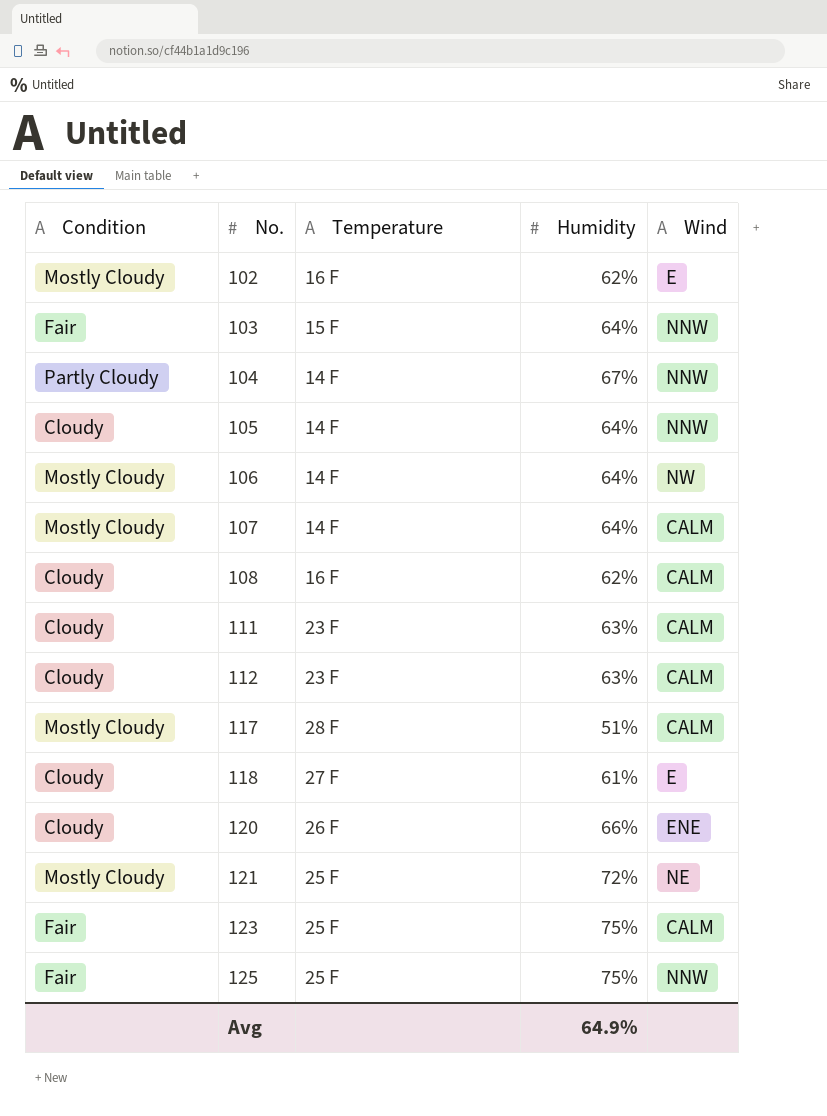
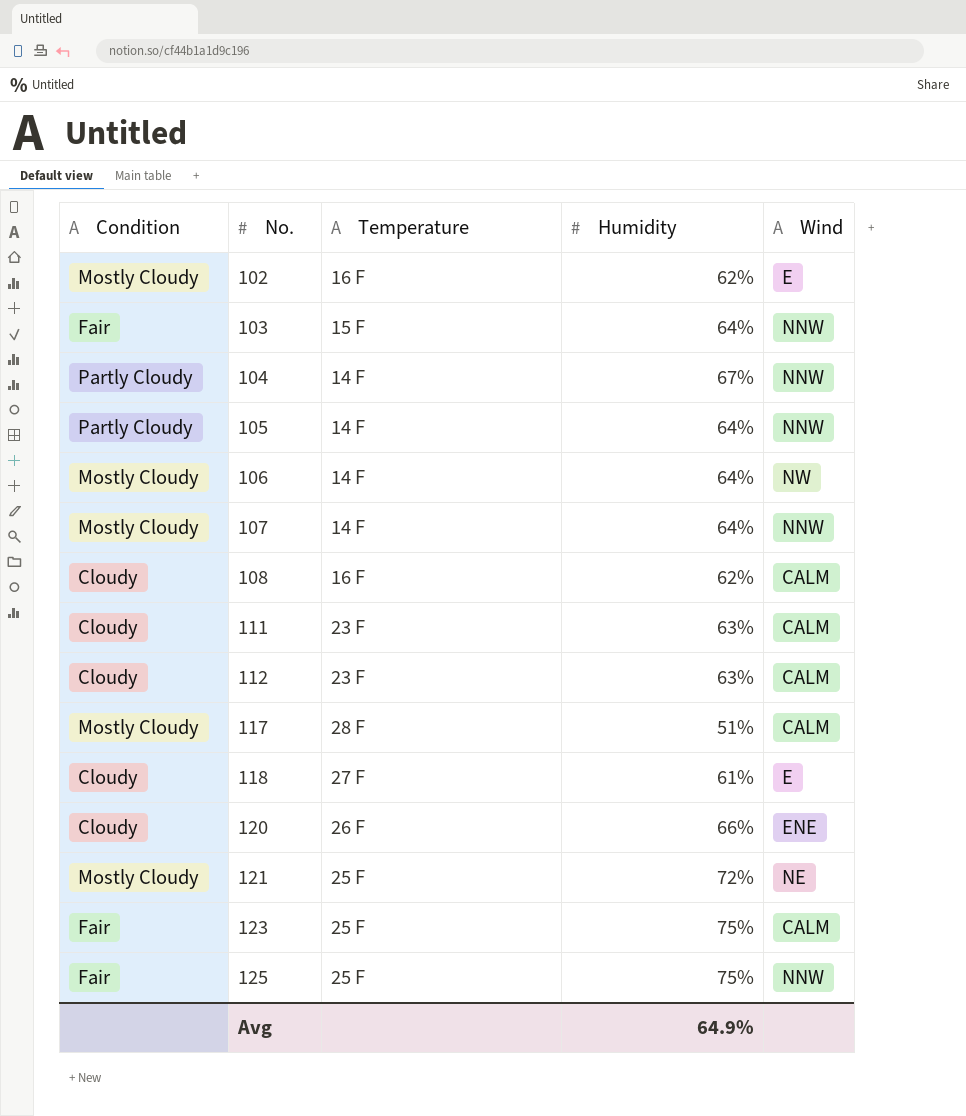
105 | Condition: Cloudy -> Partly Cloudy
107 | Wind: CALM -> NNW

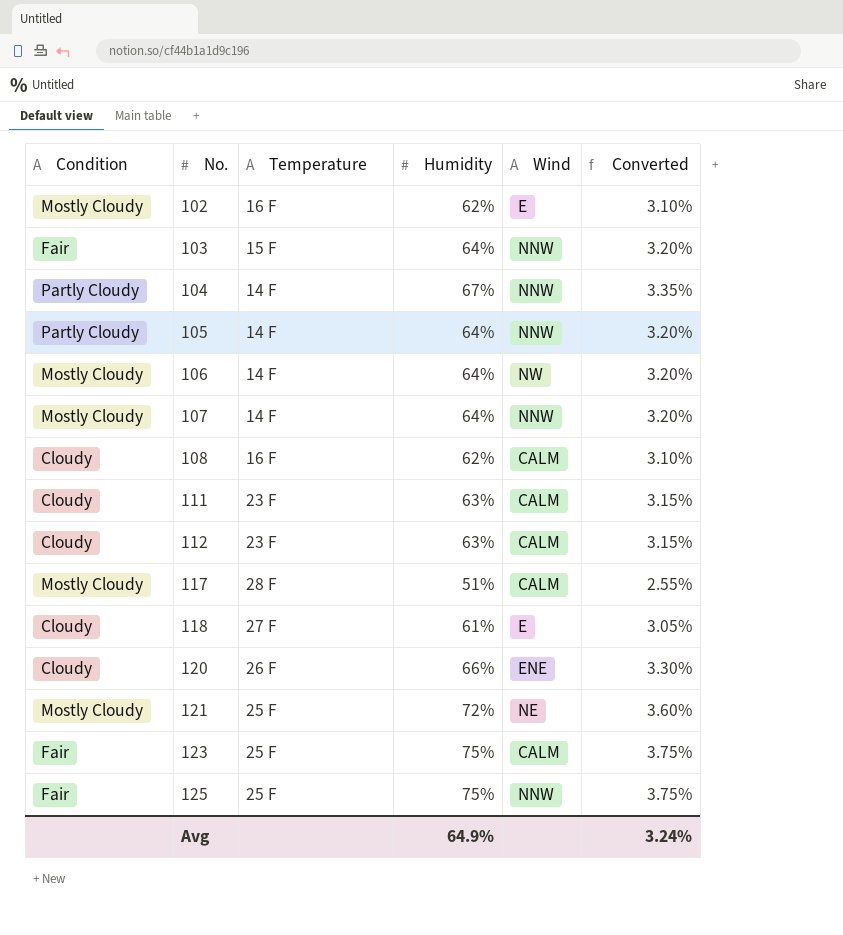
column Converted | formula: none -> [Humidity] * 0.05

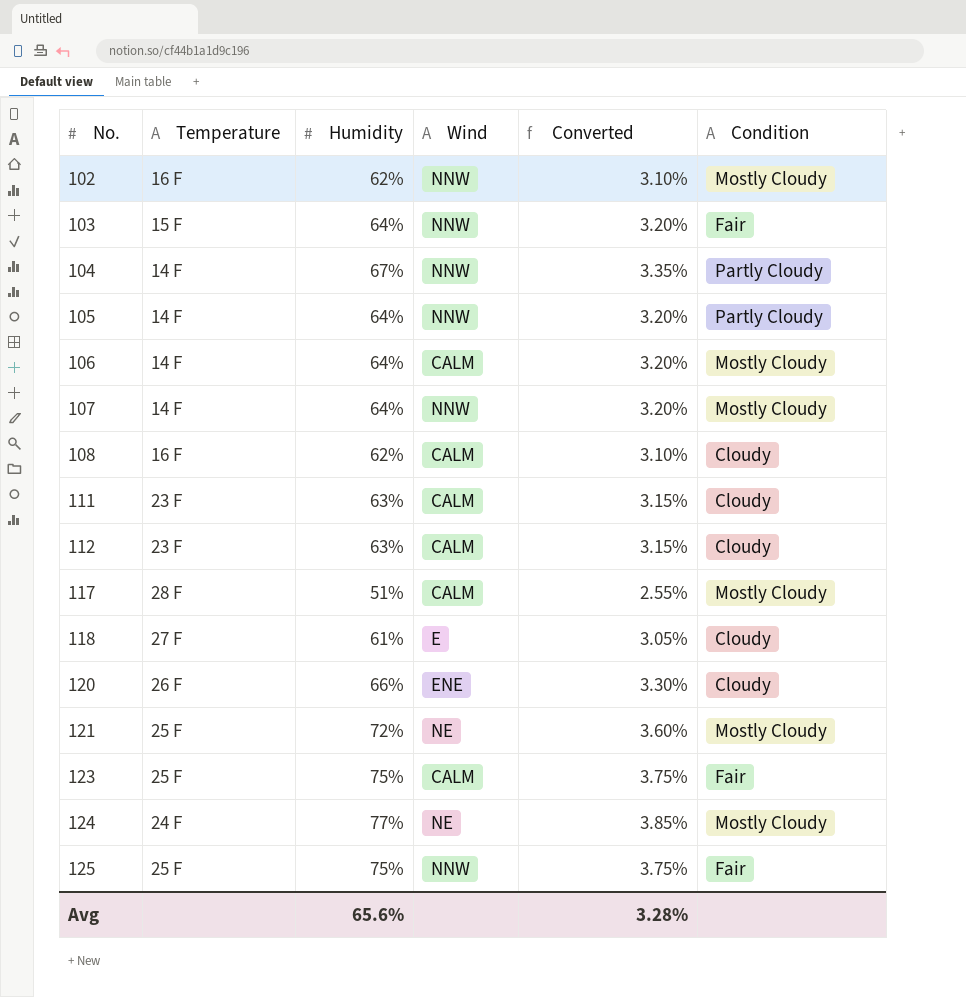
column Condition | position: 1 -> 6
102 | Wind: E -> NNW
106 | Wind: NW -> CALM
row 124: none -> 24 F | 77% | NE | 3.85% | Mostly Cloudy
Avg | Humidity: 64.9% -> 65.6%
Avg | Converted: 3.24% -> 3.28%

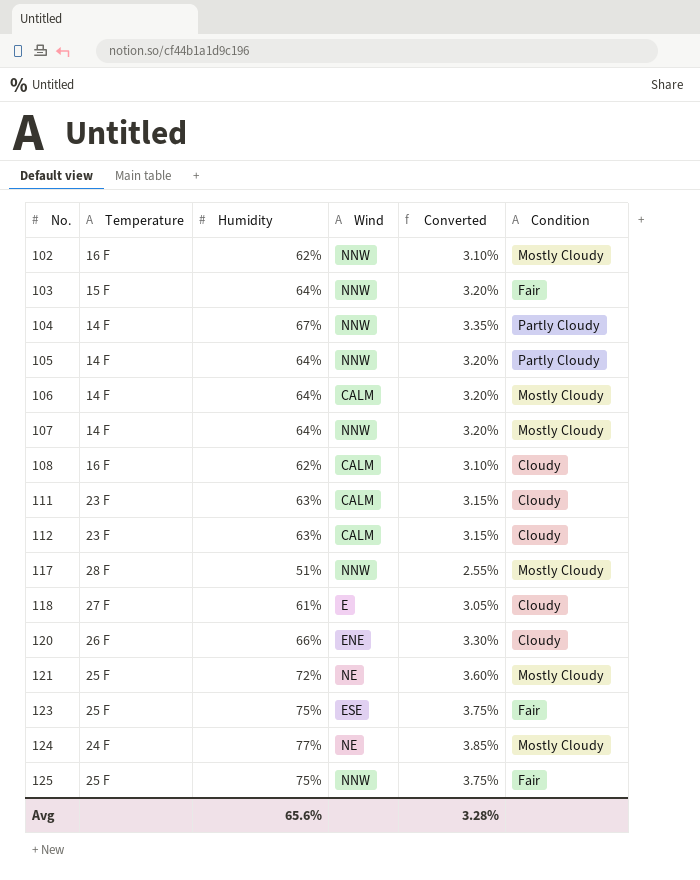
117 | Wind: CALM -> NNW
123 | Wind: CALM -> ESE

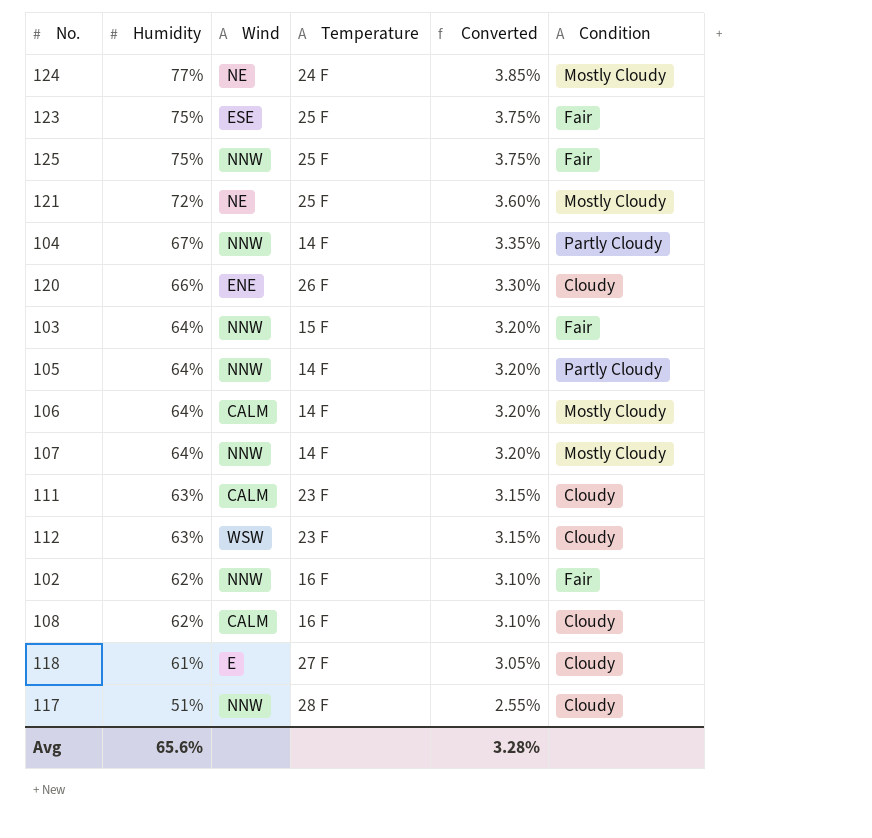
row order: No. ascending -> Humidity descending
column Temperature | position: 2 -> 4
112 | Wind: CALM -> WSW
102 | Condition: Mostly Cloudy -> Fair
117 | Condition: Mostly Cloudy -> Cloudy

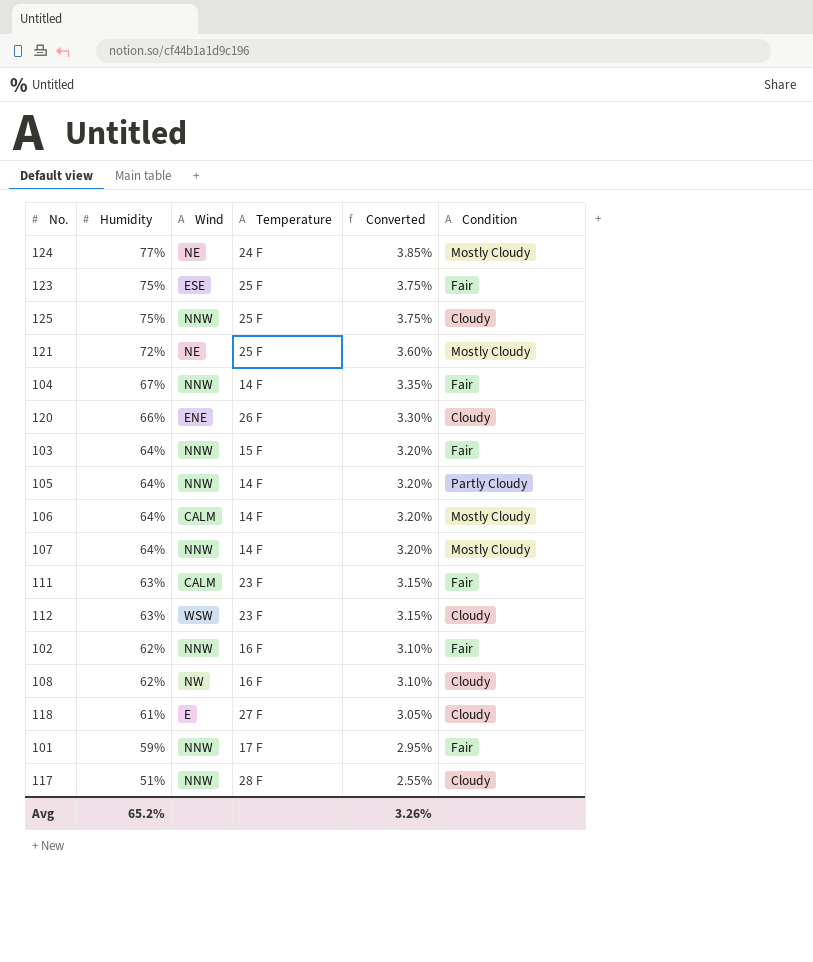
125 | Condition: Fair -> Cloudy
104 | Condition: Partly Cloudy -> Fair
111 | Condition: Cloudy -> Fair
108 | Wind: CALM -> NW
row 101: none -> 59% | NNW | 17 F | 2.95% | Fair
Avg | Humidity: 65.6% -> 65.2%
Avg | Converted: 3.28% -> 3.26%

